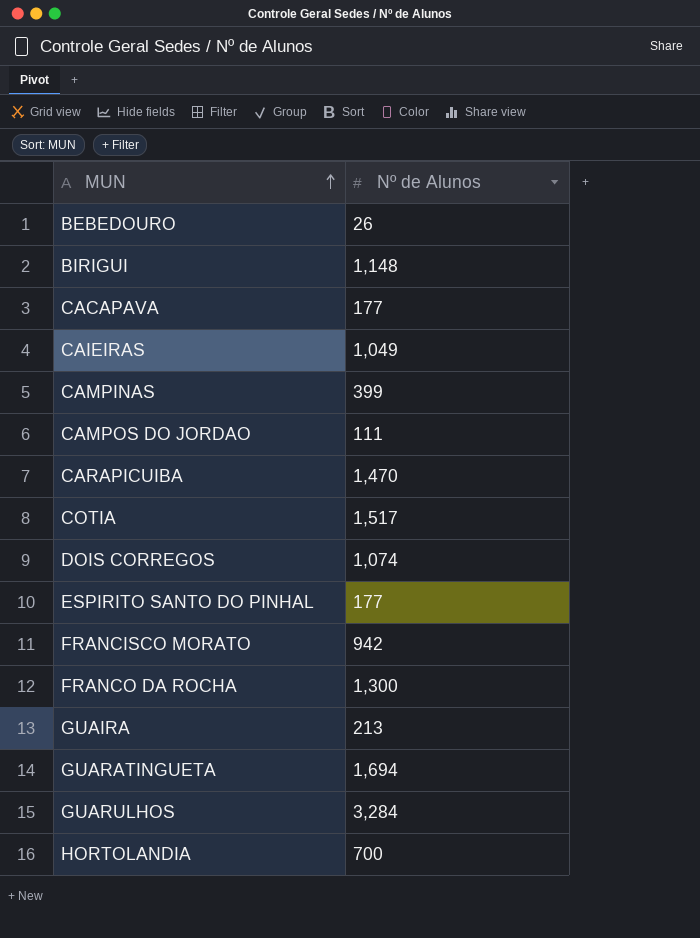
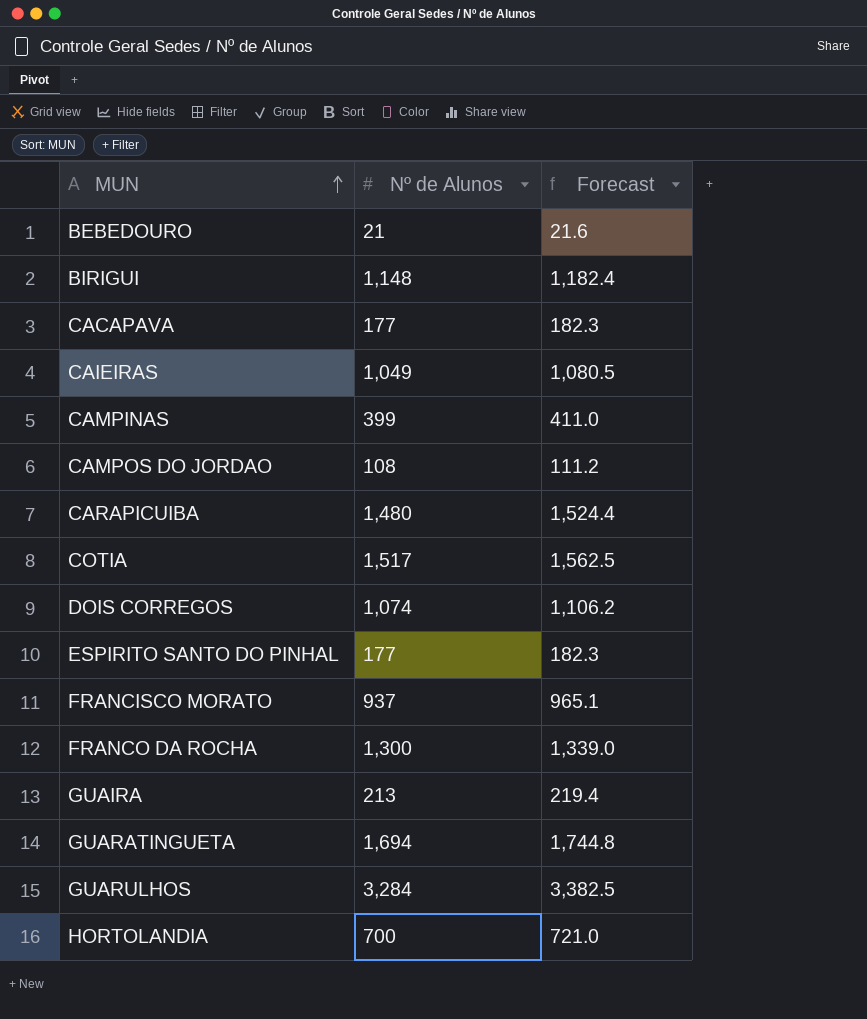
column Forecast | formula: none -> [Nº de Alunos] * 1.03
BEBEDOURO | Nº de Alunos: 26 -> 21
CAMPOS DO JORDAO | Nº de Alunos: 111 -> 108
CARAPICUIBA | Nº de Alunos: 1,470 -> 1,480
FRANCISCO MORATO | Nº de Alunos: 942 -> 937

